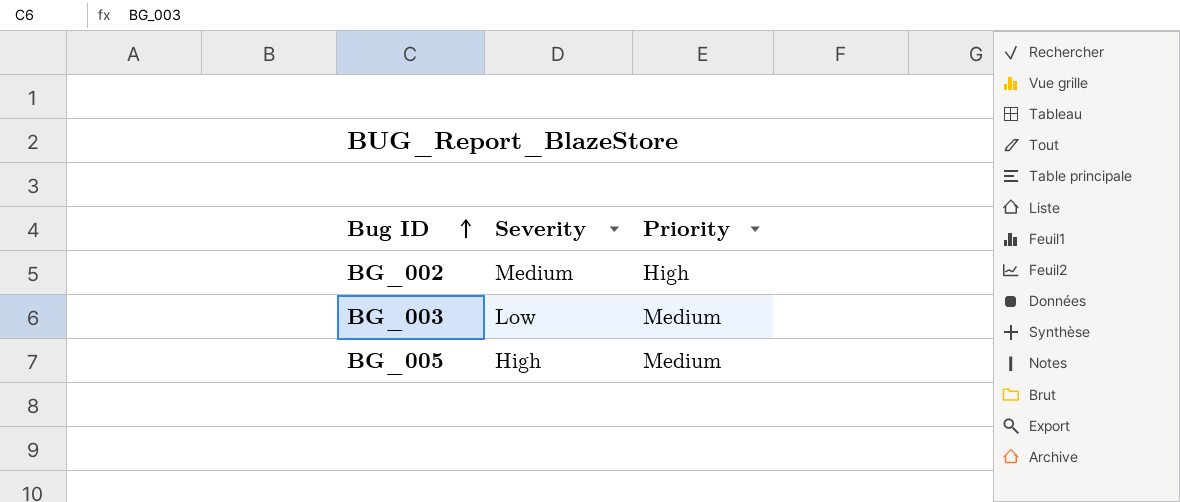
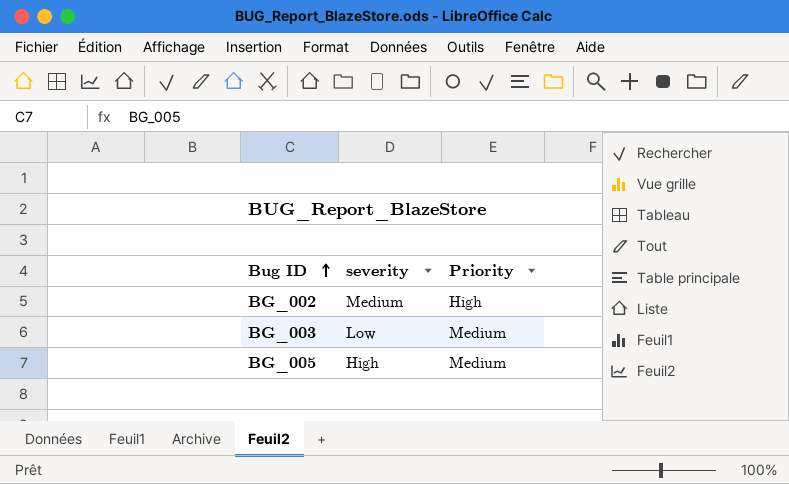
column name: Severity -> severity

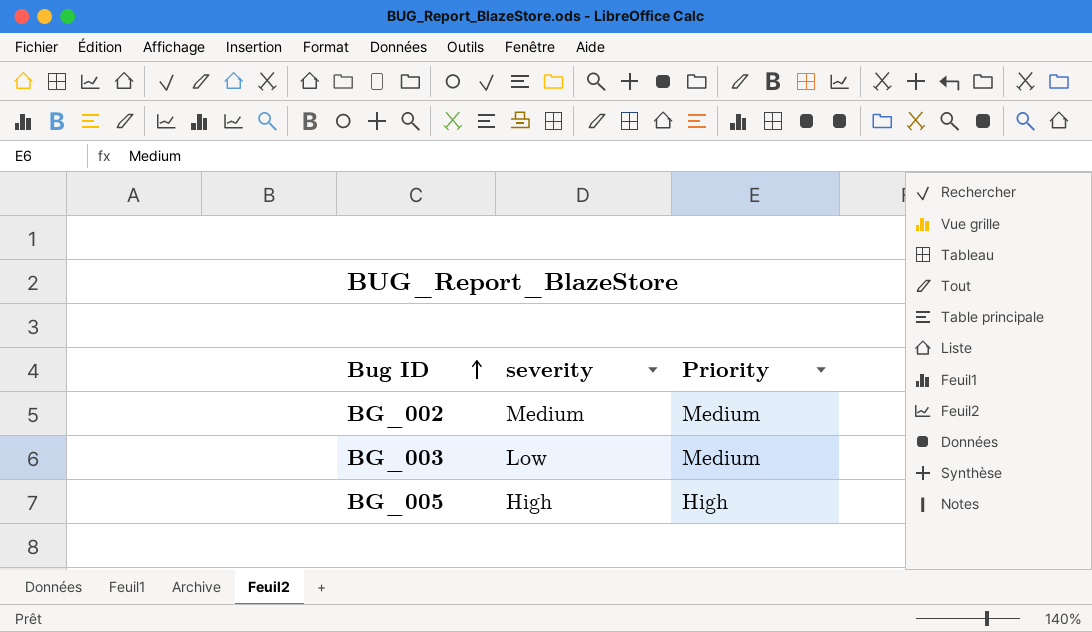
BG_002 | Priority: High -> Medium
BG_005 | Priority: Medium -> High

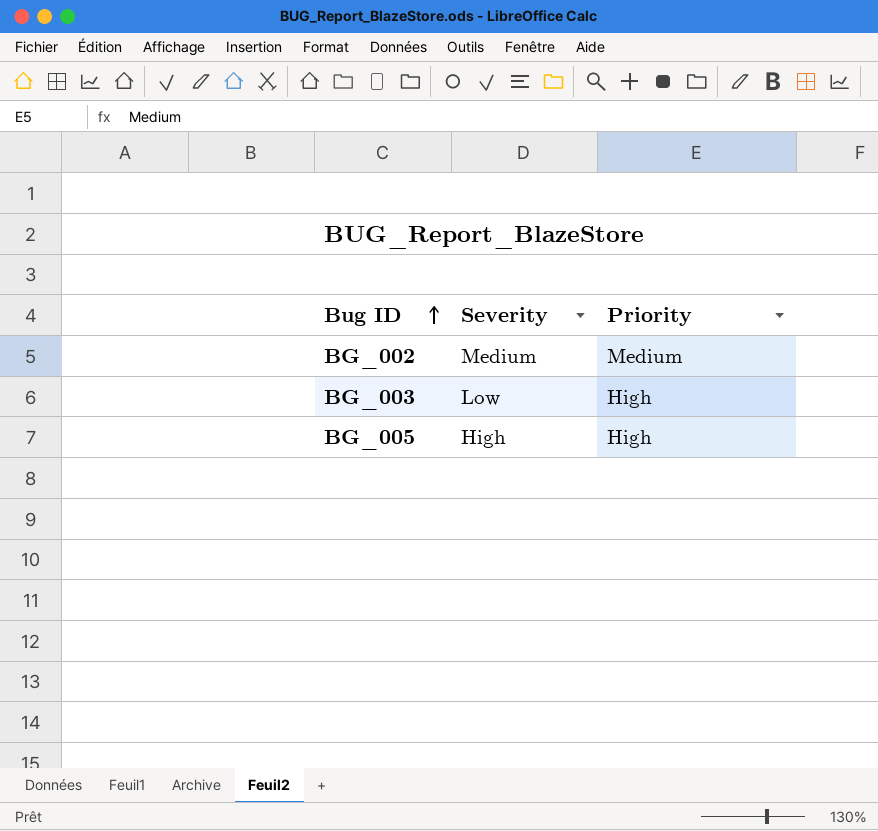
column name: severity -> Severity
BG_003 | Priority: Medium -> High

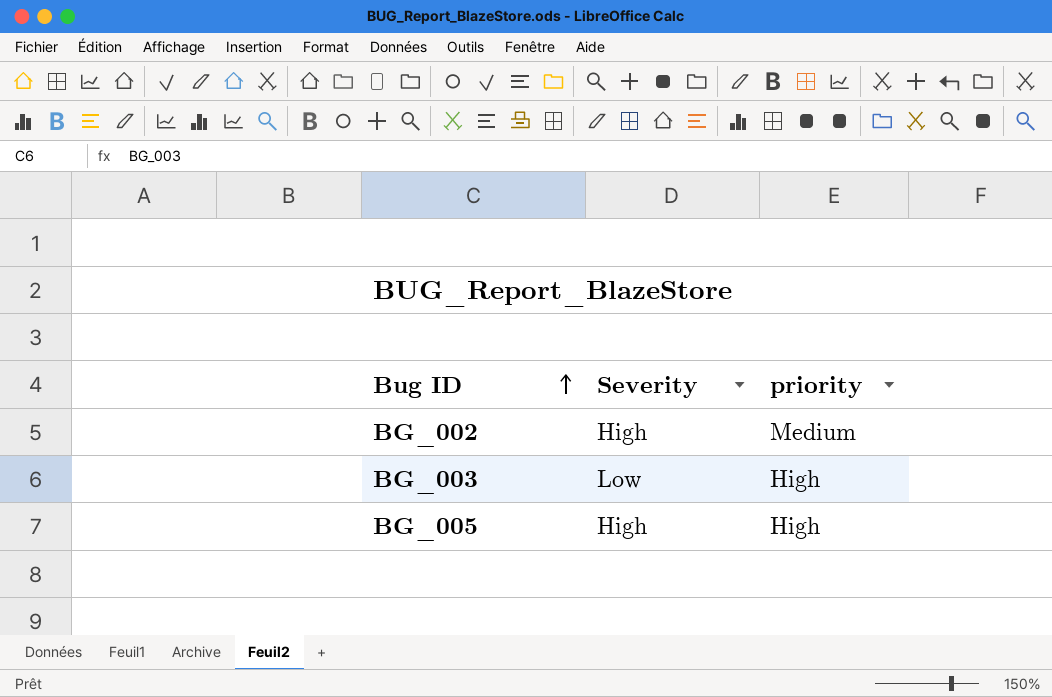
column name: Priority -> priority
BG_002 | Severity: Medium -> High

